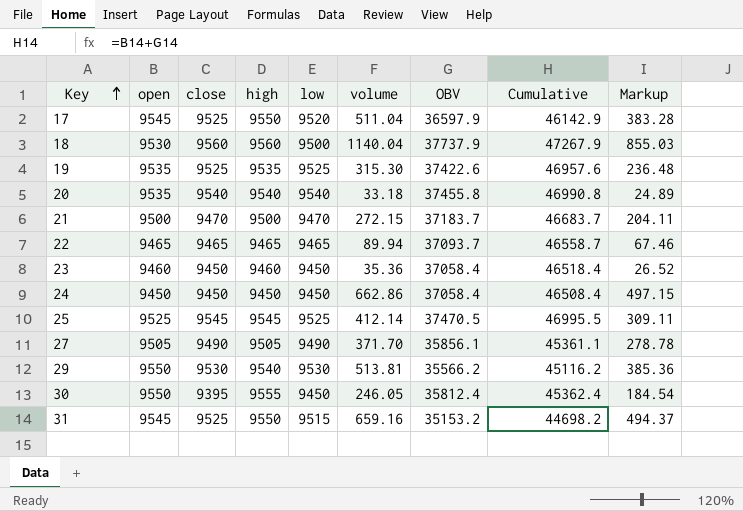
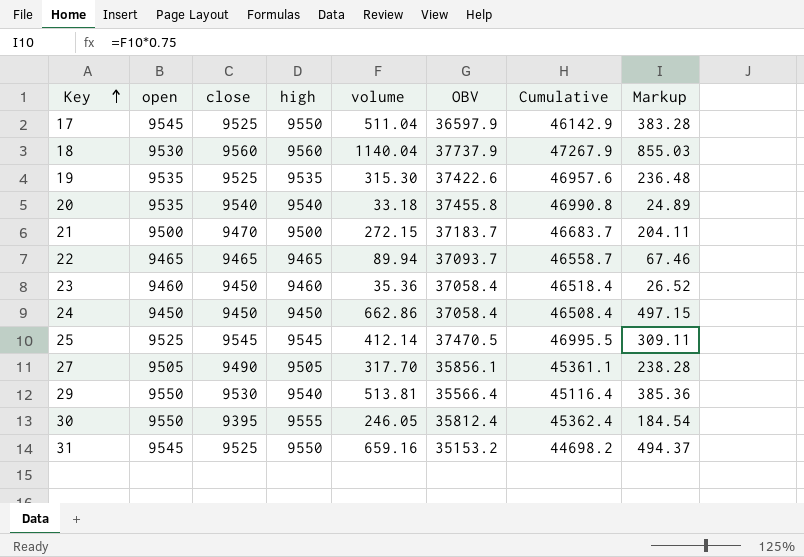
column low | position: 5 -> none
27 | volume: 371.70 -> 317.70
27 | Markup: 278.78 -> 238.28
29 | OBV: 35566.2 -> 35566.4
29 | Cumulative: 45116.2 -> 45116.4

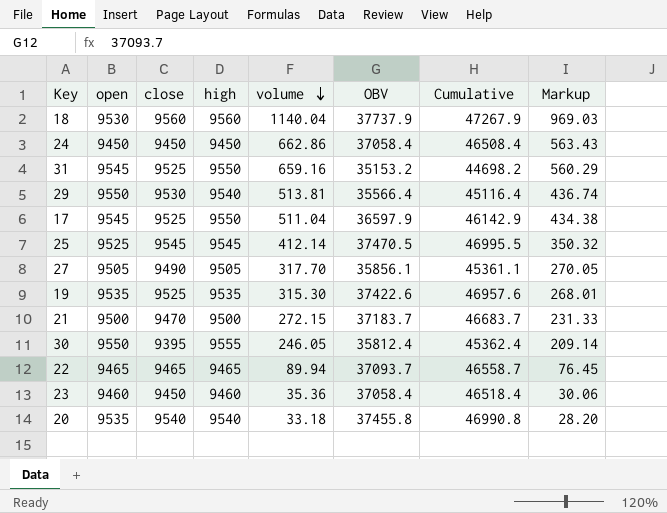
row order: Key ascending -> volume descending
column Markup | formula: [volume] * 0.75 -> [volume] * 0.85

